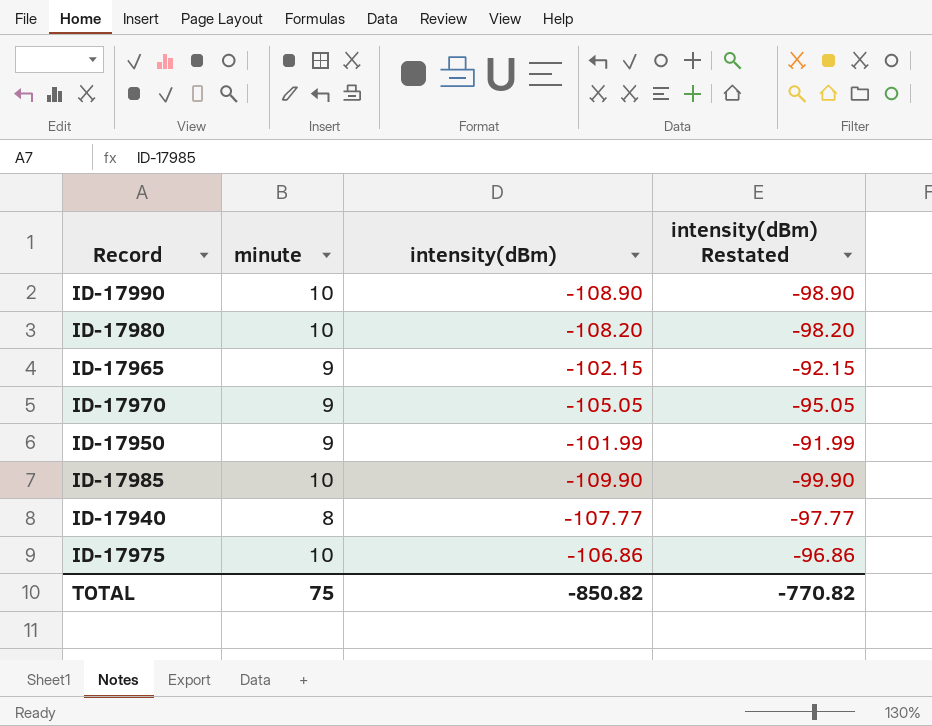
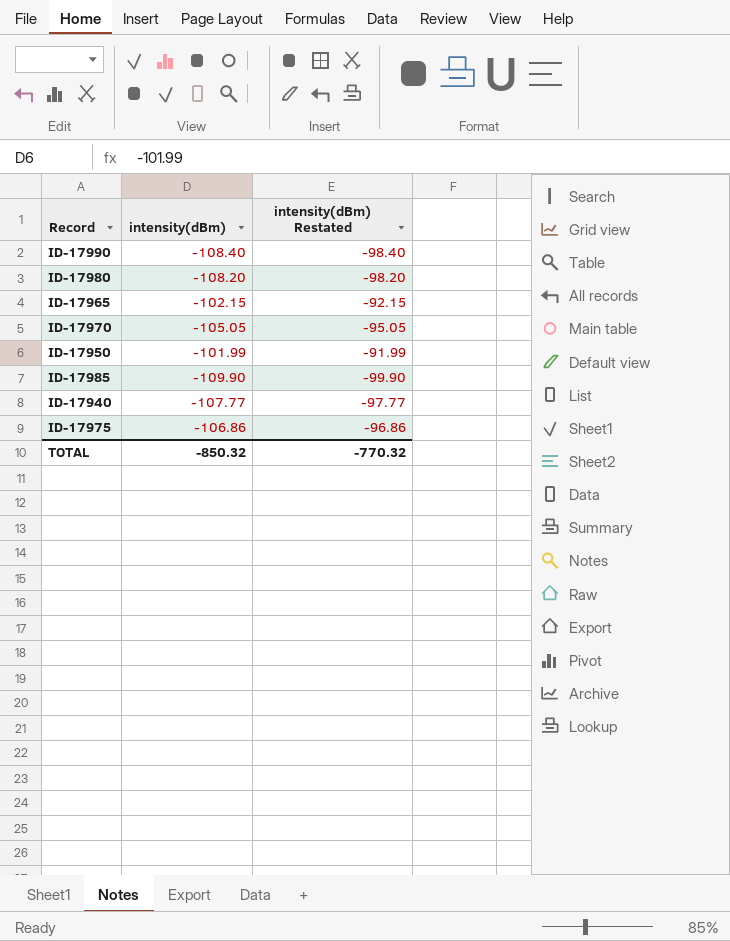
column minute | position: 2 -> none
ID-17990 | intensity(dBm): -108.90 -> -108.40
ID-17990 | intensity(dBm) Restated: -98.90 -> -98.40
TOTAL | intensity(dBm): -850.82 -> -850.32
TOTAL | intensity(dBm) Restated: -770.82 -> -770.32

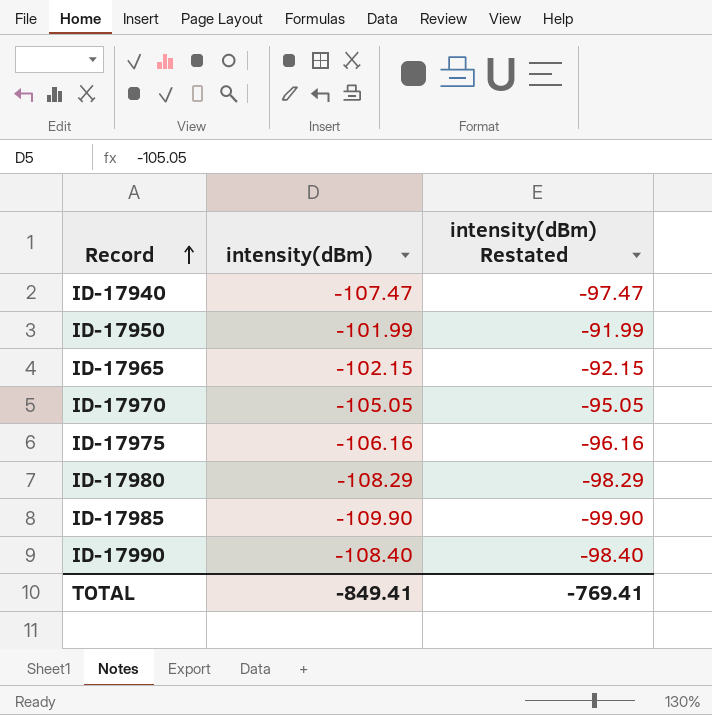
row order: none -> Record ascending
ID-17940 | intensity(dBm): -107.77 -> -107.47
ID-17940 | intensity(dBm) Restated: -97.77 -> -97.47
ID-17975 | intensity(dBm): -106.86 -> -106.16
ID-17975 | intensity(dBm) Restated: -96.86 -> -96.16
ID-17980 | intensity(dBm): -108.20 -> -108.29
ID-17980 | intensity(dBm) Restated: -98.20 -> -98.29
TOTAL | intensity(dBm): -850.32 -> -849.41
TOTAL | intensity(dBm) Restated: -770.32 -> -769.41

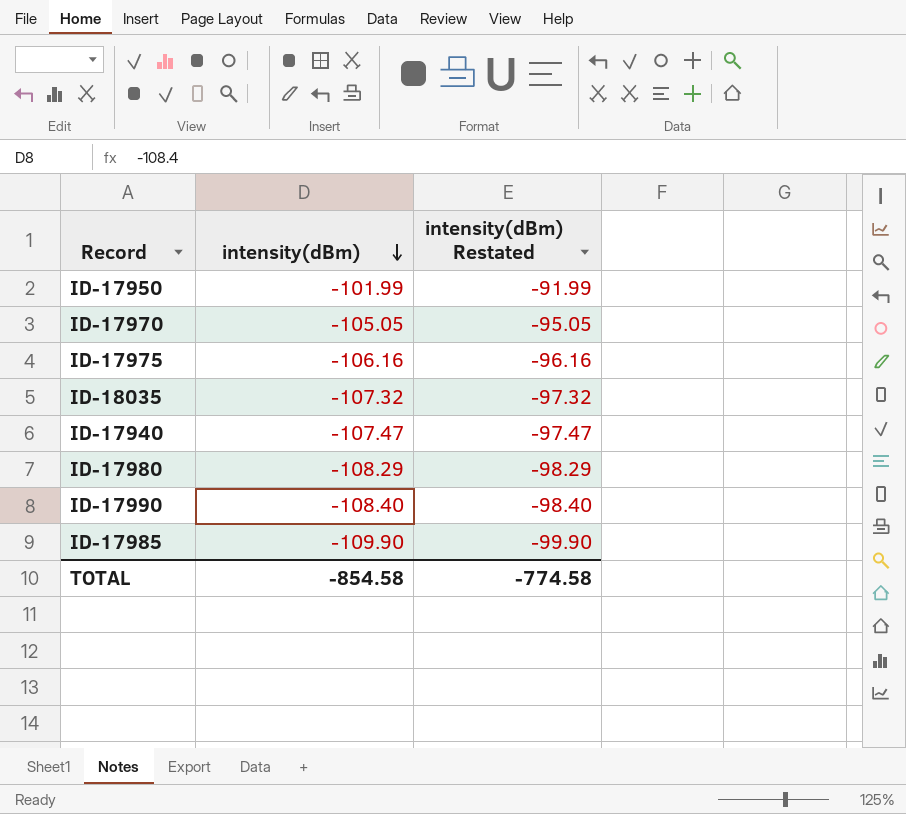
row order: Record ascending -> intensity(dBm) descending
row ID-17965: -102.15 | -92.15 -> none
row ID-18035: none -> -107.32 | -97.32
TOTAL | intensity(dBm): -849.41 -> -854.58
TOTAL | intensity(dBm) Restated: -769.41 -> -774.58

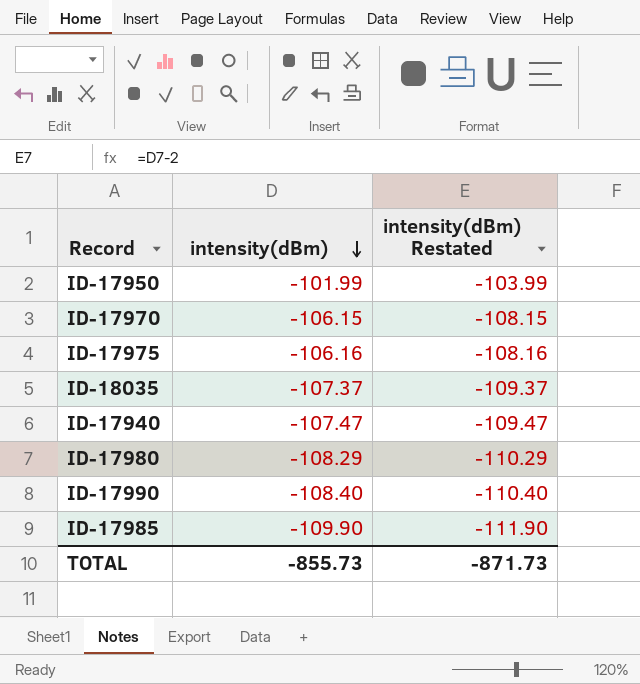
column intensity(dBm) Restated | formula: [intensity(dBm)] + 10 -> [intensity(dBm)] - 2
ID-17970 | intensity(dBm): -105.05 -> -106.15
ID-18035 | intensity(dBm): -107.32 -> -107.37
TOTAL | intensity(dBm): -854.58 -> -855.73
TOTAL | intensity(dBm) Restated: -774.58 -> -871.73

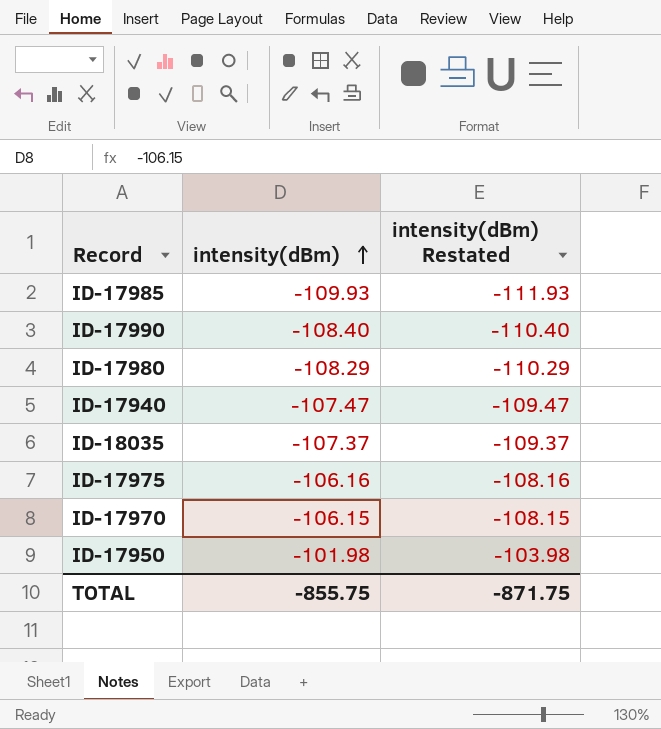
row order: intensity(dBm) descending -> intensity(dBm) ascending
ID-17985 | intensity(dBm): -109.90 -> -109.93
ID-17985 | intensity(dBm) Restated: -111.90 -> -111.93
ID-17950 | intensity(dBm): -101.99 -> -101.98
ID-17950 | intensity(dBm) Restated: -103.99 -> -103.98
TOTAL | intensity(dBm): -855.73 -> -855.75
TOTAL | intensity(dBm) Restated: -871.73 -> -871.75

